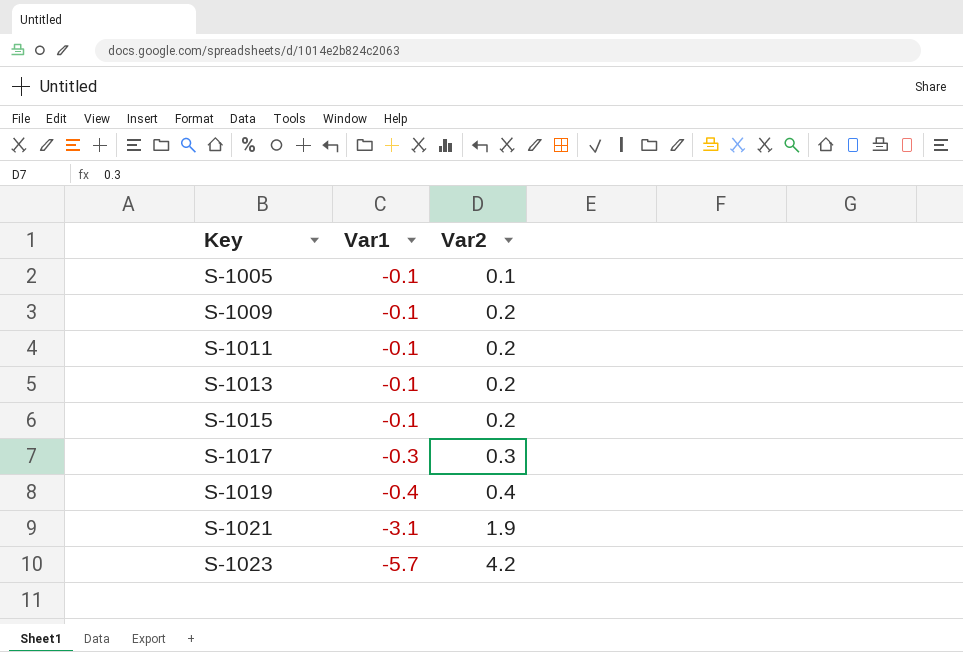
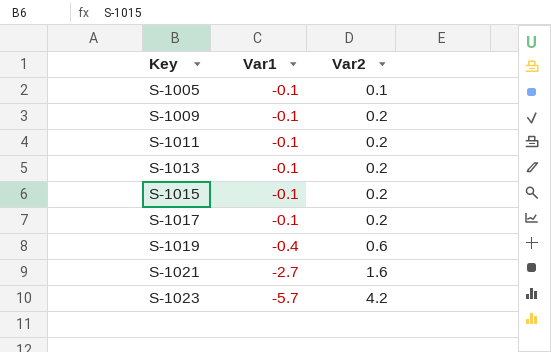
S-1017 | Var1: -0.3 -> -0.1
S-1017 | Var2: 0.3 -> 0.2
S-1019 | Var2: 0.4 -> 0.6
S-1021 | Var1: -3.1 -> -2.7
S-1021 | Var2: 1.9 -> 1.6

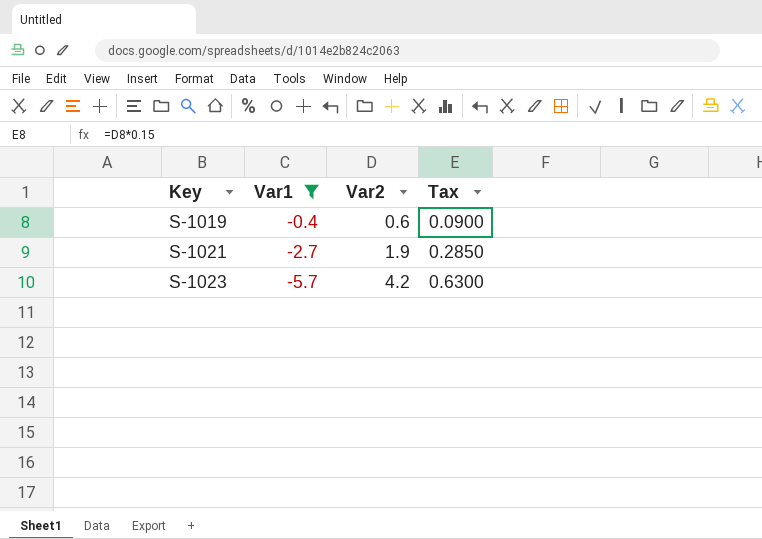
filter: none -> Var1 != -0.1
column Tax | formula: none -> [Var2] * 0.15
S-1021 | Var2: 1.6 -> 1.9

